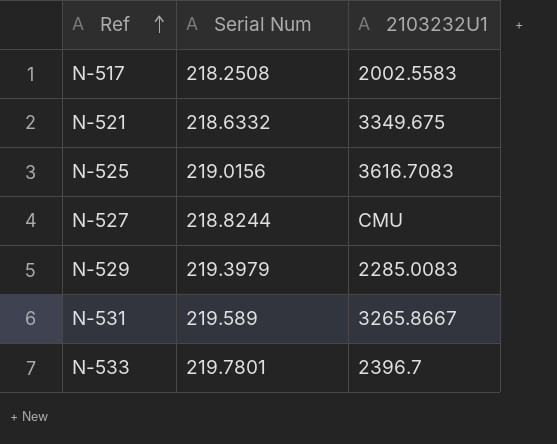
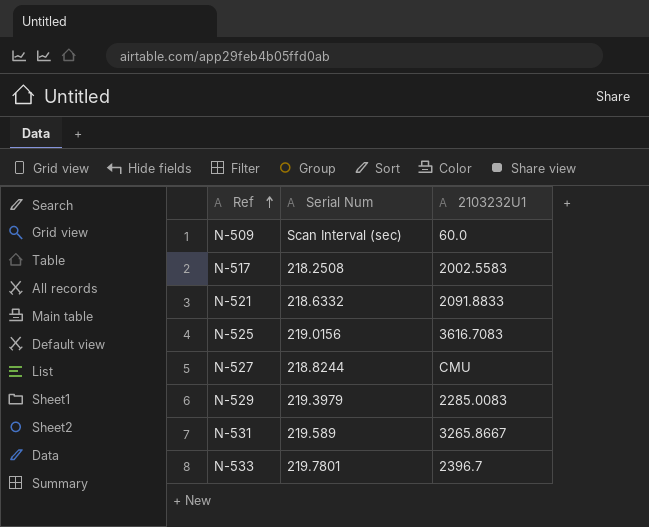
row N-509: none -> Scan Interval (sec) | 60.0
N-521 | 2103232U1: 3349.675 -> 2091.8833

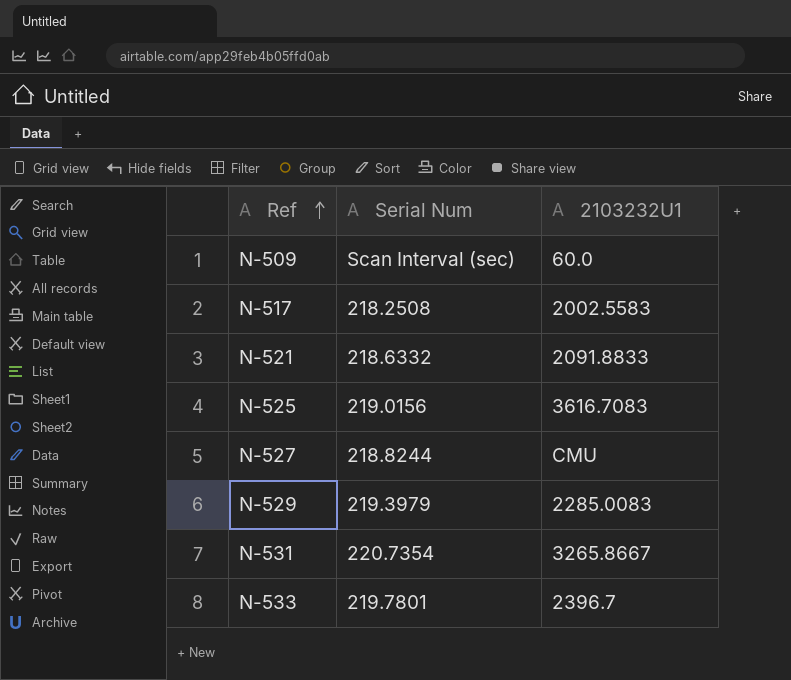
N-531 | Serial Num: 219.589 -> 220.7354

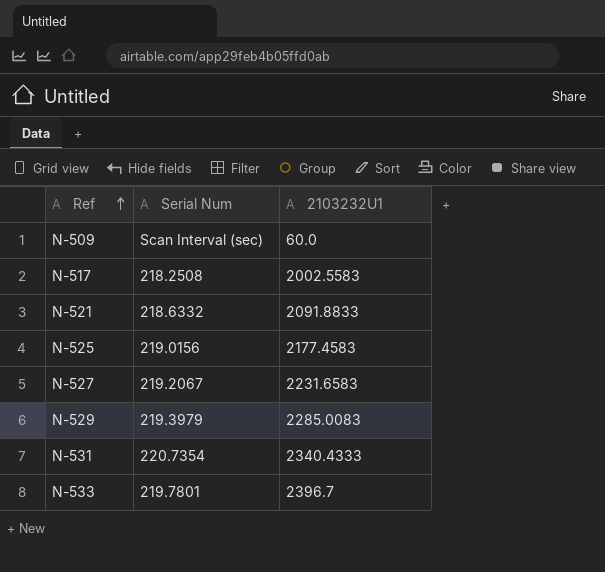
N-525 | 2103232U1: 3616.7083 -> 2177.4583
N-527 | Serial Num: 218.8244 -> 219.2067
N-527 | 2103232U1: CMU -> 2231.6583
N-531 | 2103232U1: 3265.8667 -> 2340.4333

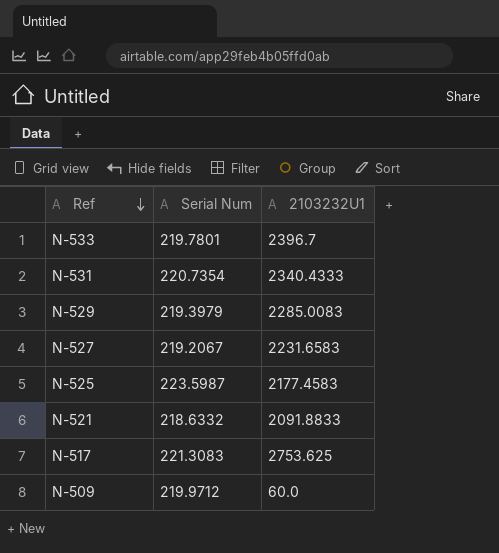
row order: Ref ascending -> Ref descending
N-525 | Serial Num: 219.0156 -> 223.5987
N-517 | Serial Num: 218.2508 -> 221.3083
N-517 | 2103232U1: 2002.5583 -> 2753.625
N-509 | Serial Num: Scan Interval (sec) -> 219.9712

